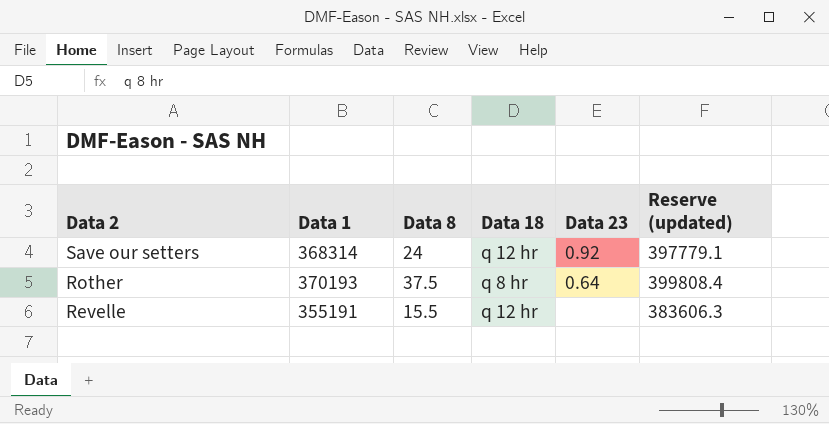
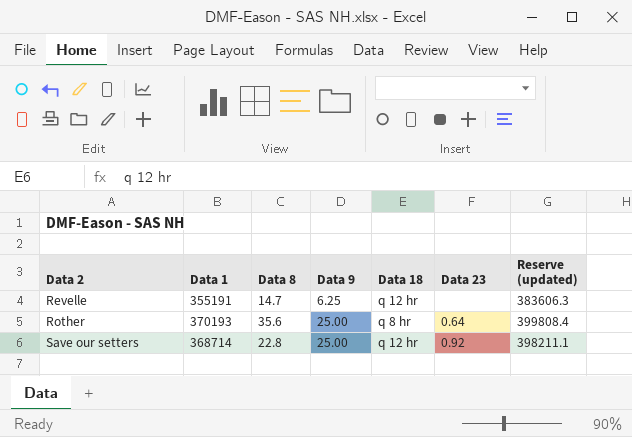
row order: Data 2 descending -> Data 2 ascending
column Data 9 | position: none -> 4
Revelle | Data 8: 15.5 -> 14.7
Rother | Data 8: 37.5 -> 35.6
Save our setters | Data 1: 368314 -> 368714
Save our setters | Data 8: 24 -> 22.8
Save our setters | Reserve (updated): 397779.1 -> 398211.1

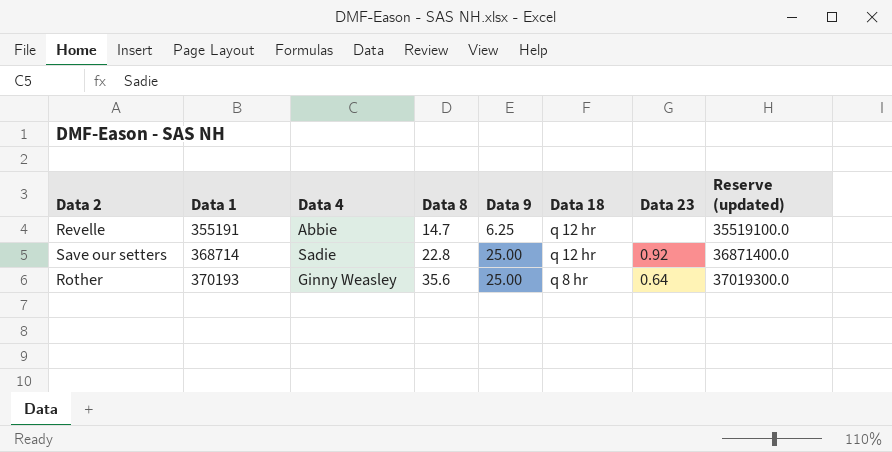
row order: Data 2 ascending -> Data 1 ascending
column Data 4 | position: none -> 3
column Reserve (updated) | formula: [Data 1] * 1.08 -> [Data 1] * 100

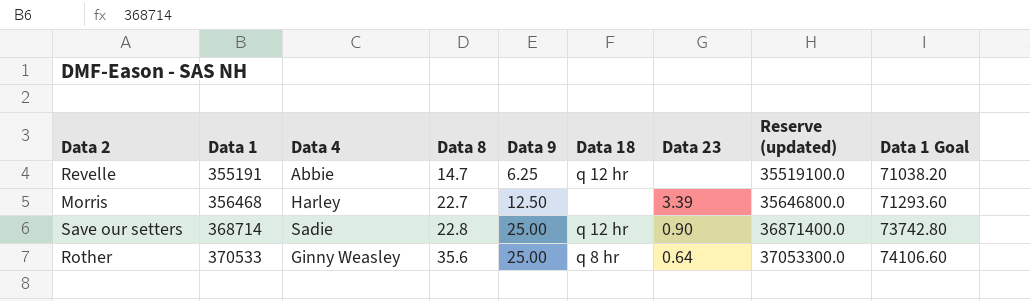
column Data 1 Goal | formula: none -> [Data 1] * 0.2
row Morris: none -> 356468 | Harley | 22.7 | 12.50 | none | 3.39 | 35646800.0 | 71293.60
Save our setters | Data 23: 0.92 -> 0.90
Rother | Data 1: 370193 -> 370533
Rother | Reserve (updated): 37019300.0 -> 37053300.0

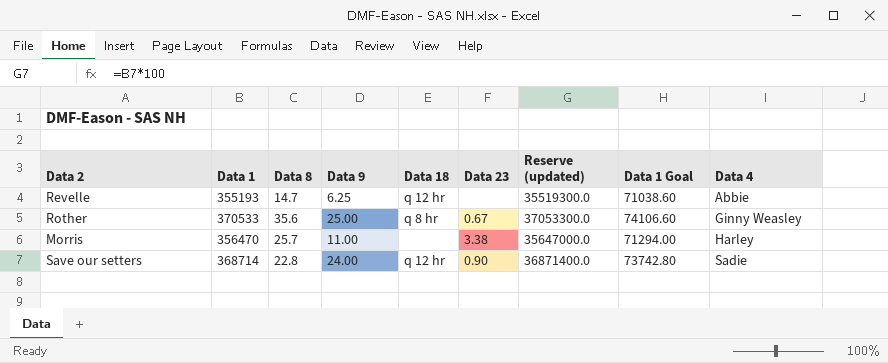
row order: Data 1 ascending -> Data 4 ascending
column Data 4 | position: 3 -> 9
Revelle | Data 1: 355191 -> 355193
Revelle | Reserve (updated): 35519100.0 -> 35519300.0
Revelle | Data 1 Goal: 71038.20 -> 71038.60
Rother | Data 23: 0.64 -> 0.67
Morris | Data 1: 356468 -> 356470
Morris | Data 8: 22.7 -> 25.7
Morris | Data 9: 12.50 -> 11.00
Morris | Data 23: 3.39 -> 3.38
Morris | Reserve (updated): 35646800.0 -> 35647000.0
Morris | Data 1 Goal: 71293.60 -> 71294.00
Save our setters | Data 9: 25.00 -> 24.00

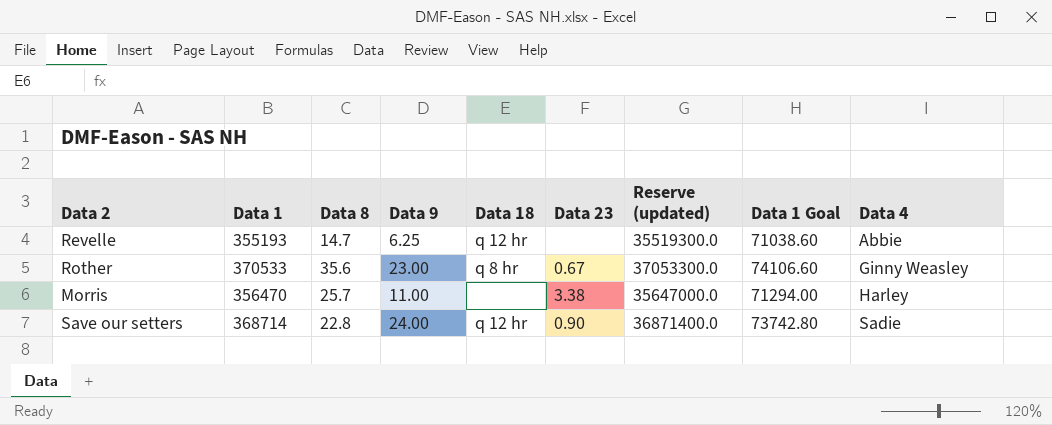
Rother | Data 9: 25.00 -> 23.00

